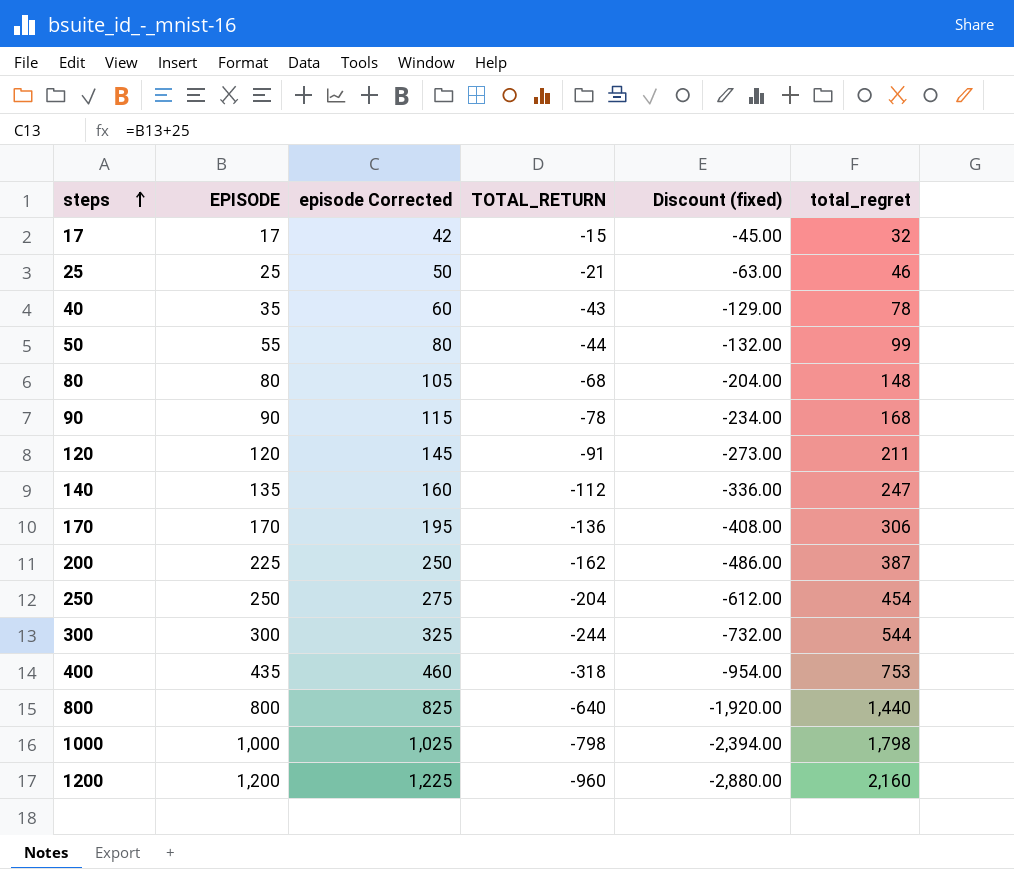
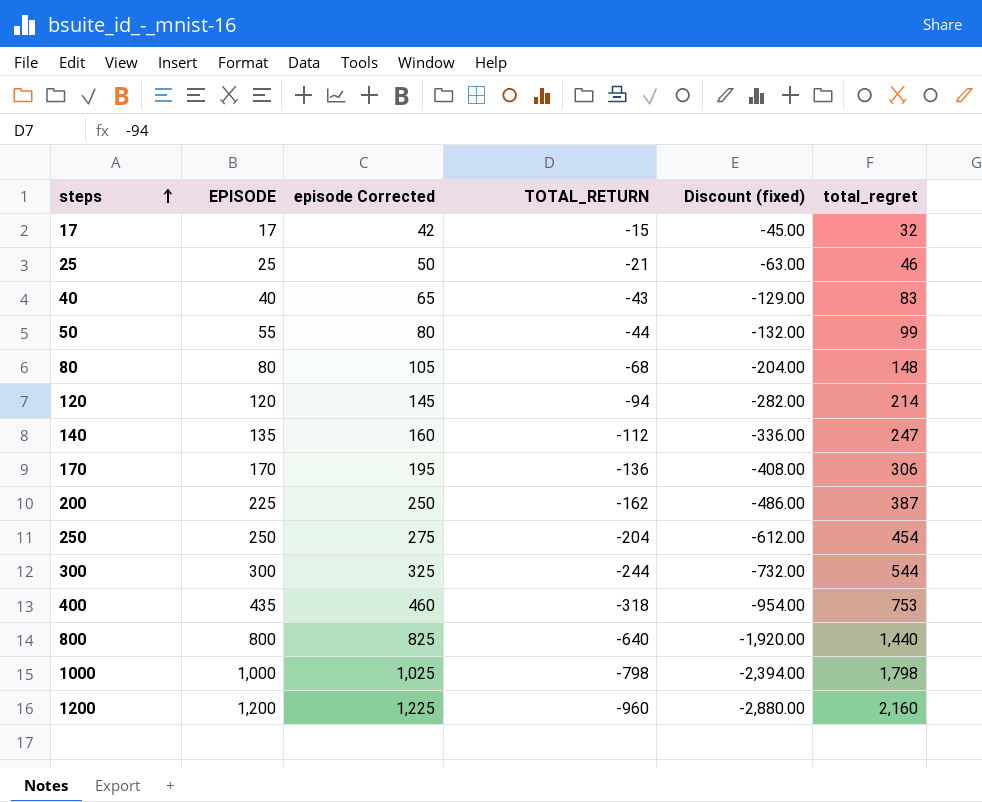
row 90: 90 | 115 | -78 | -234.00 | 168 -> none
40 | EPISODE: 35 -> 40
40 | episode Corrected: 60 -> 65
40 | total_regret: 78 -> 83
120 | TOTAL_RETURN: -91 -> -94
120 | Discount (fixed): -273.00 -> -282.00
120 | total_regret: 211 -> 214

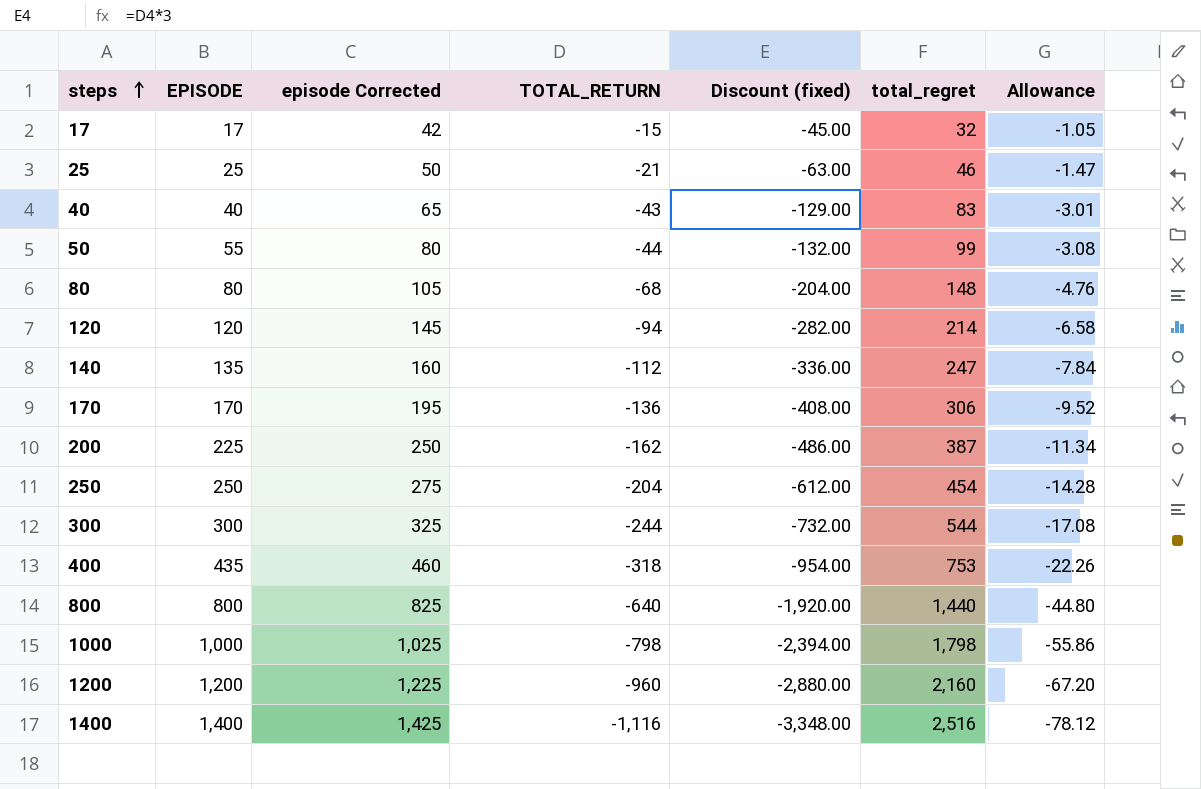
column Allowance | formula: none -> [TOTAL_RETURN] * 0.07
row 1400: none -> 1,400 | 1,425 | -1,116 | -3,348.00 | 2,516 | -78.12

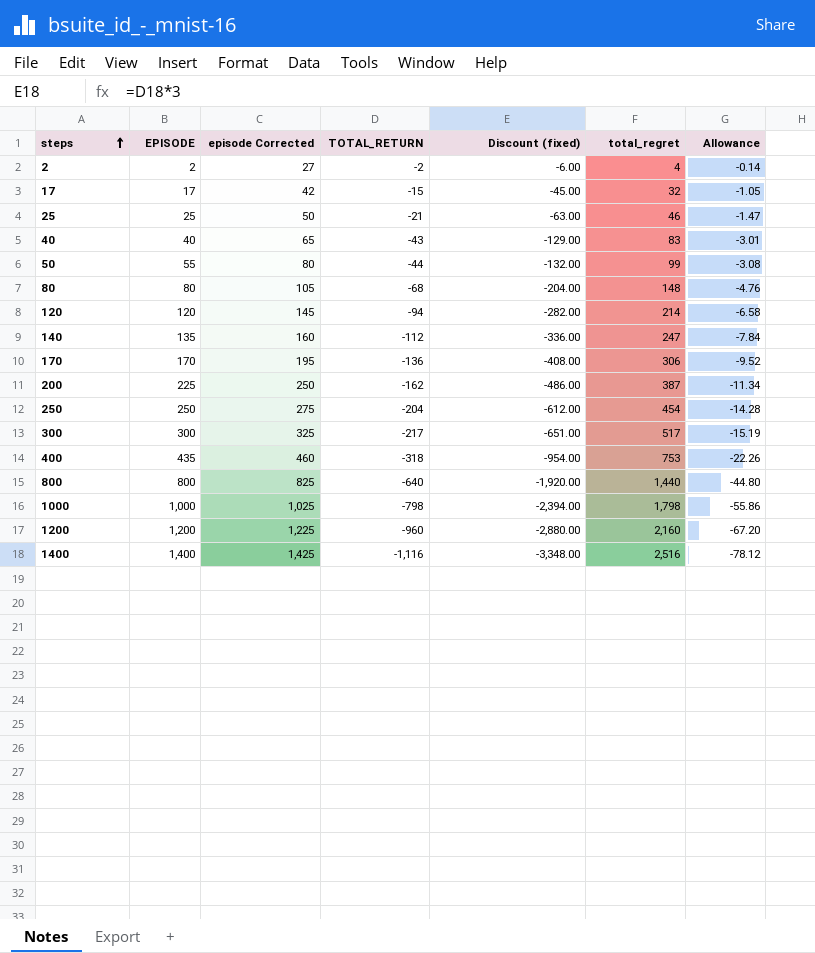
row 2: none -> 2 | 27 | -2 | -6.00 | 4 | -0.14
300 | TOTAL_RETURN: -244 -> -217
300 | Discount (fixed): -732.00 -> -651.00
300 | total_regret: 544 -> 517
300 | Allowance: -17.08 -> -15.19

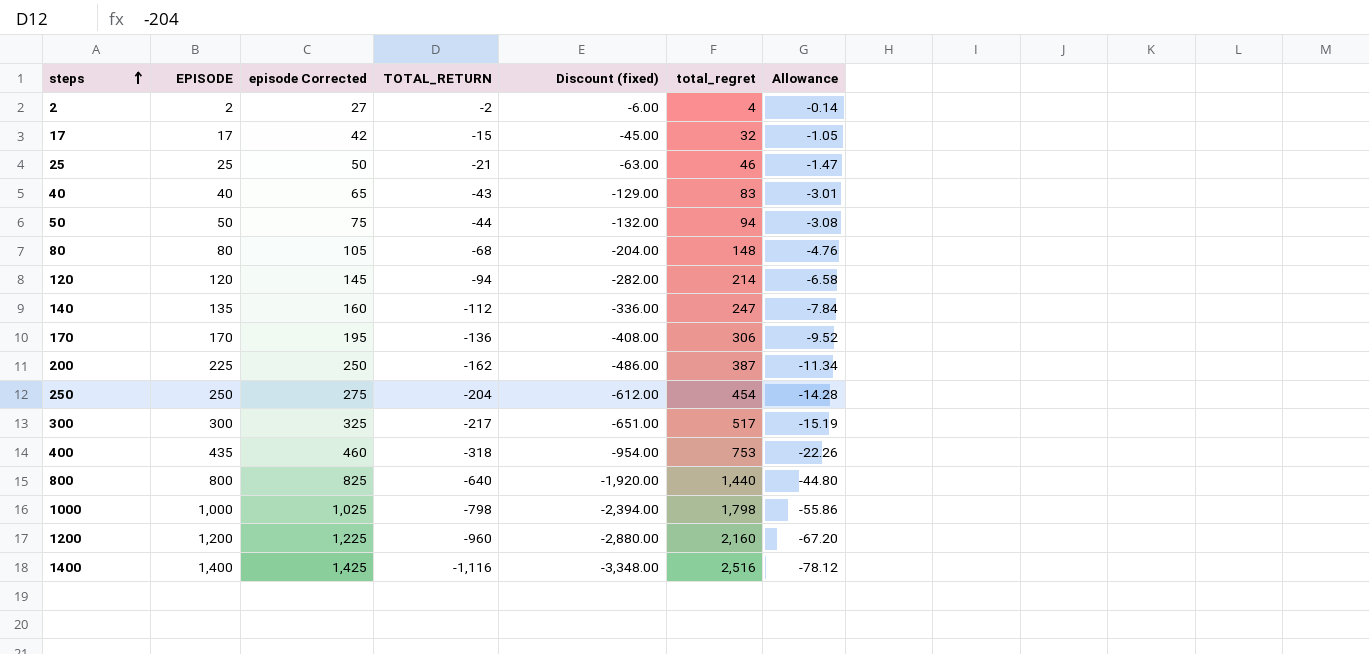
50 | EPISODE: 55 -> 50
50 | episode Corrected: 80 -> 75
50 | total_regret: 99 -> 94

